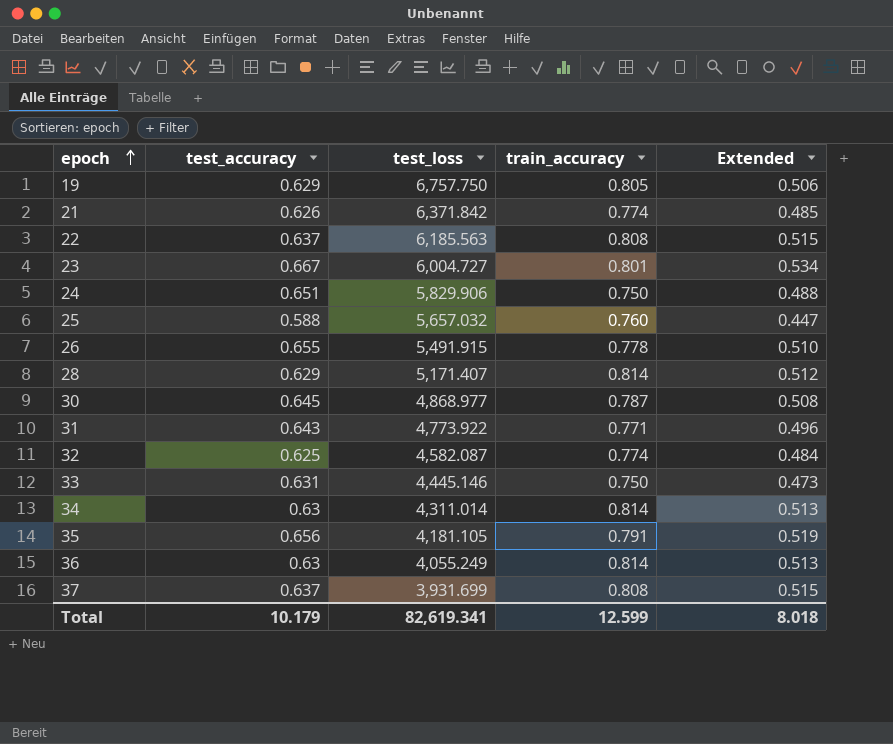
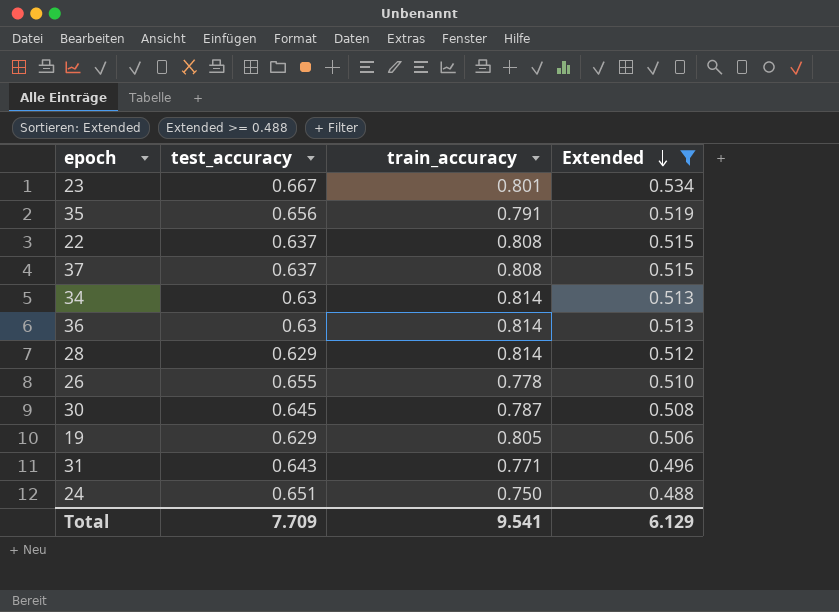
filter: none -> Extended >= 0.488
row order: epoch ascending -> Extended descending
column test_loss | position: 3 -> none
Total | test_accuracy: 10.179 -> 7.709
Total | train_accuracy: 12.599 -> 9.541
Total | Extended: 8.018 -> 6.129

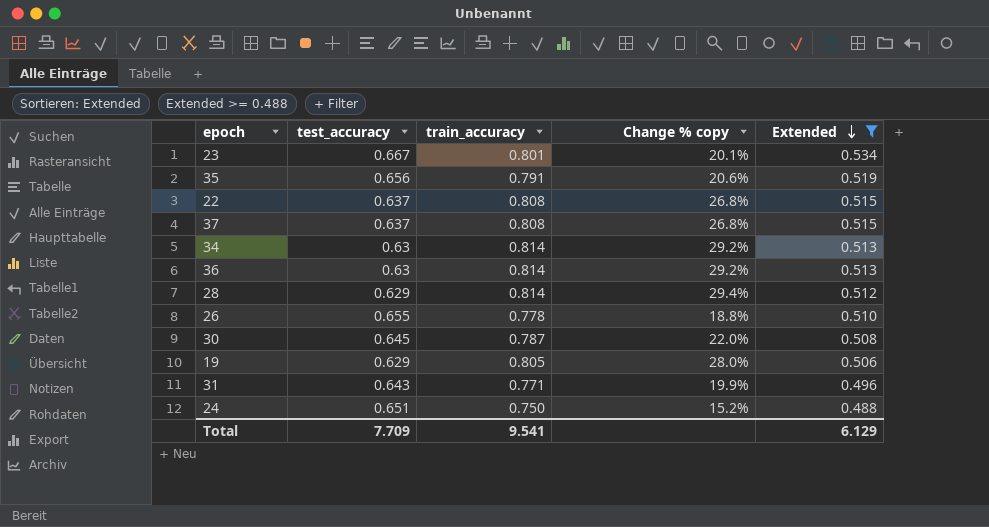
column Change % copy | formula: none -> ([train_accuracy] - [test_accuracy]) / [test_accuracy]

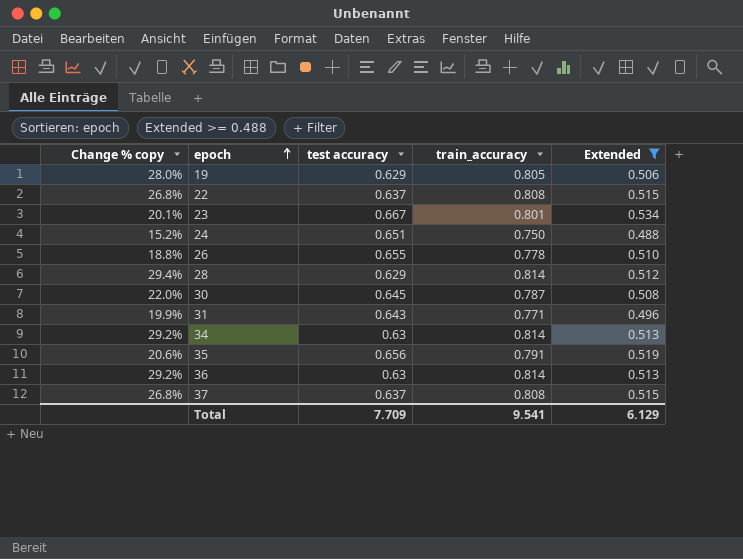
row order: Extended descending -> epoch ascending
column Change % copy | position: 4 -> 1
column name: test_accuracy -> test accuracy

